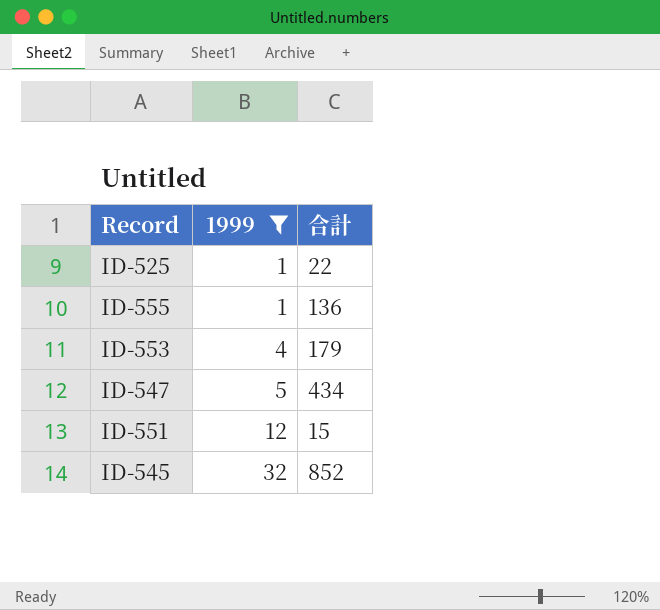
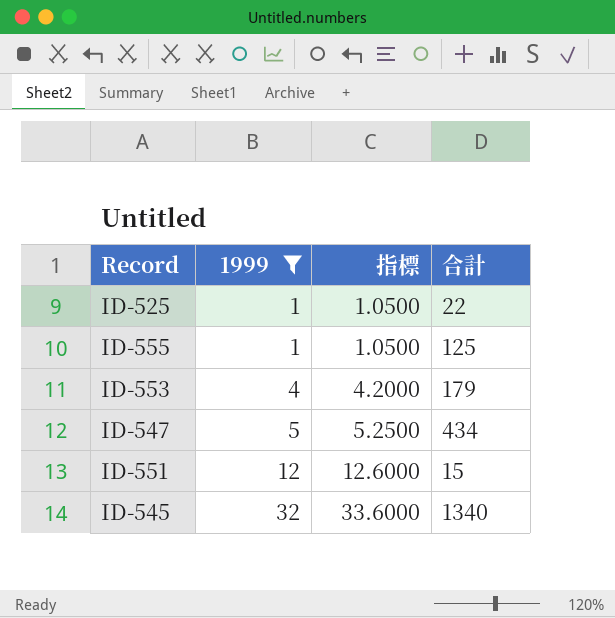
column 指標 | formula: none -> [1999] * 1.05
ID-555 | 合計: 136 -> 125
ID-545 | 合計: 852 -> 1340

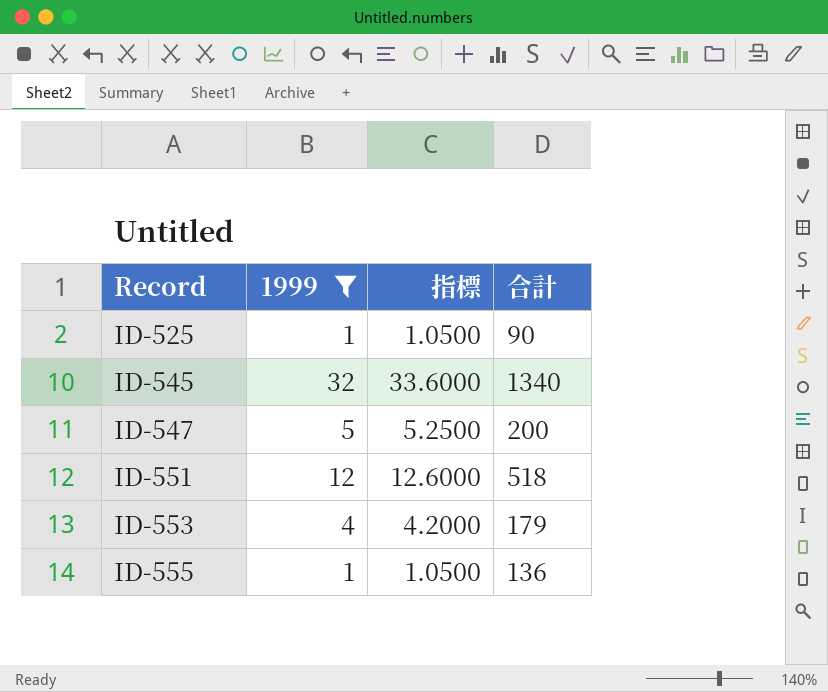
row order: 1999 ascending -> Record ascending
ID-525 | 合計: 22 -> 90
ID-547 | 合計: 434 -> 200
ID-551 | 合計: 15 -> 518
ID-555 | 合計: 125 -> 136

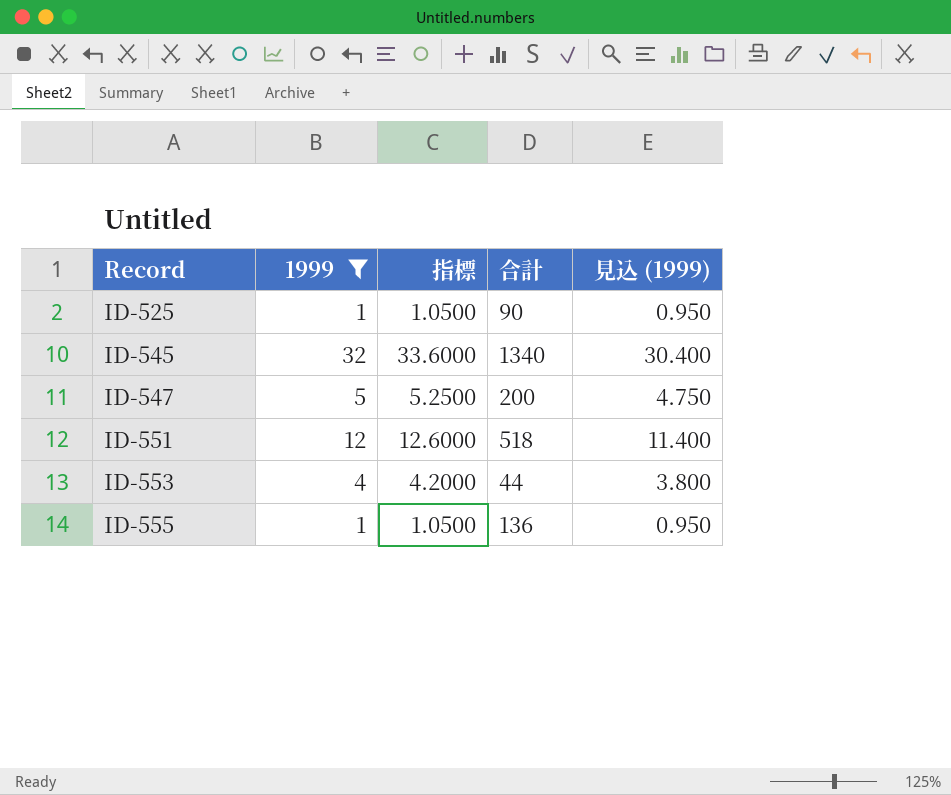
column 見込 (1999) | formula: none -> [1999] * 0.95
ID-553 | 合計: 179 -> 44

